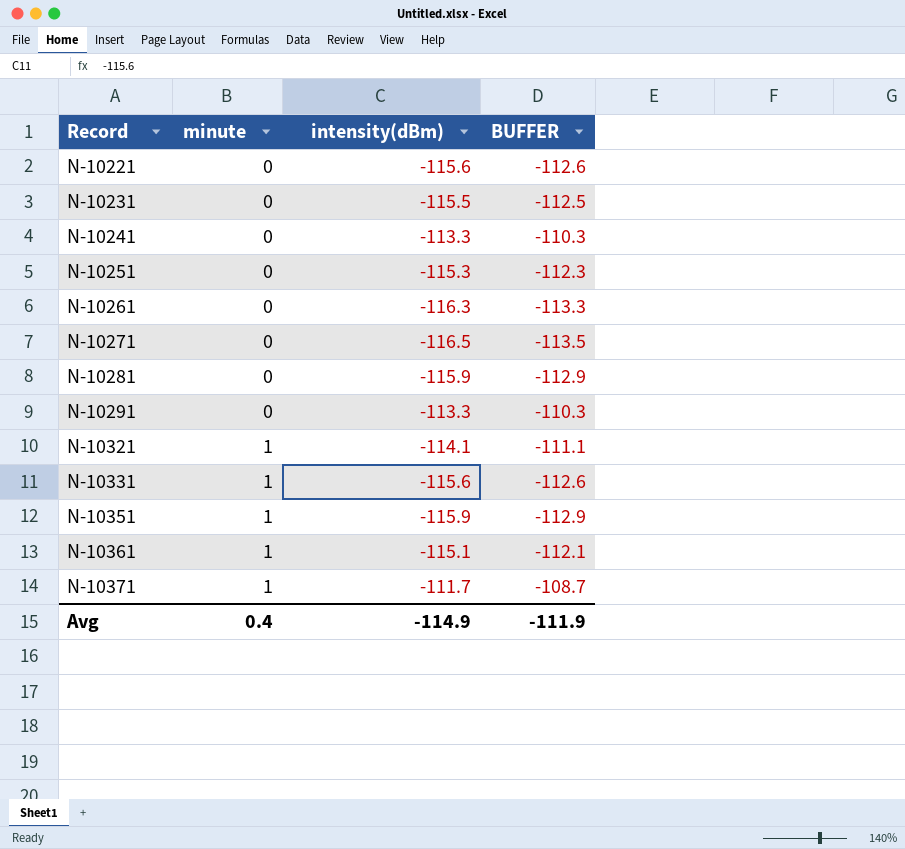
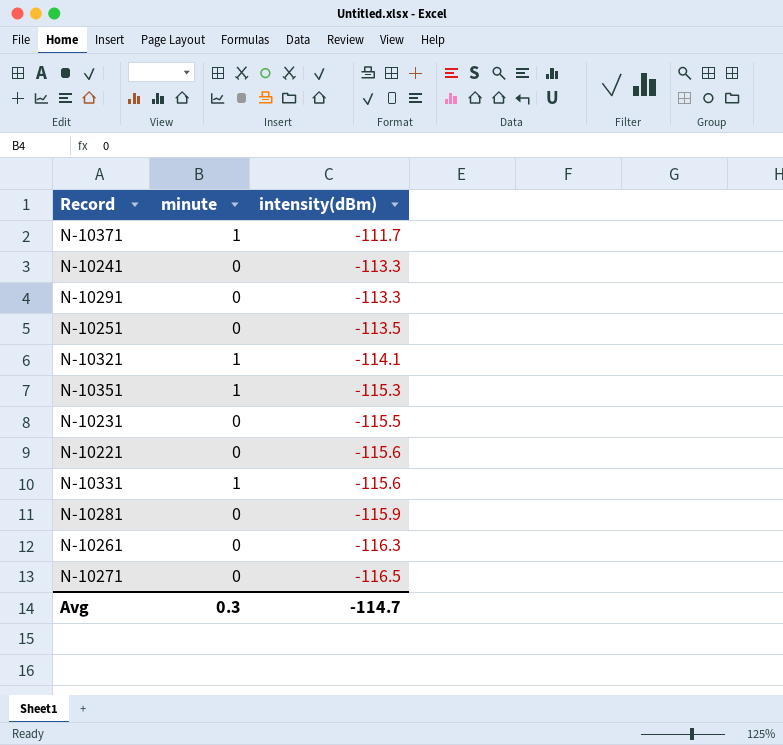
row order: Record ascending -> intensity(dBm) descending
column BUFFER | formula: [intensity(dBm)] + 3 -> none
row N-10361: 1 | -115.1 | -112.1 -> none
N-10251 | intensity(dBm): -115.3 -> -113.5
N-10351 | intensity(dBm): -115.9 -> -115.3
Avg | minute: 0.4 -> 0.3
Avg | intensity(dBm): -114.9 -> -114.7

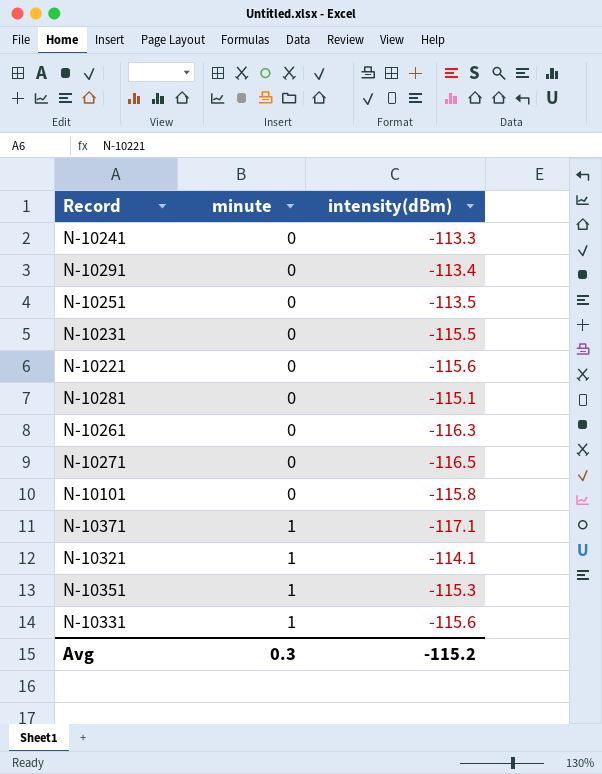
row order: intensity(dBm) descending -> minute ascending
N-10291 | intensity(dBm): -113.3 -> -113.4
N-10281 | intensity(dBm): -115.9 -> -115.1
row N-10101: none -> 0 | -115.8
N-10371 | intensity(dBm): -111.7 -> -117.1
Avg | intensity(dBm): -114.7 -> -115.2

